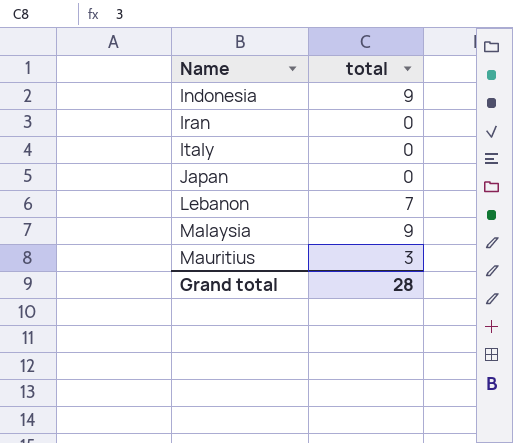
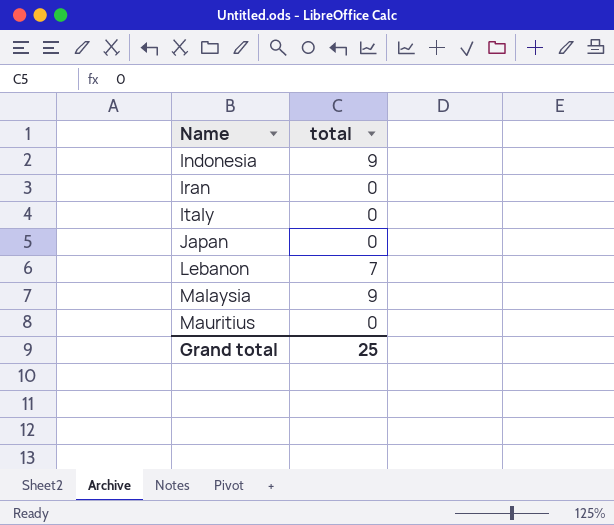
Mauritius | total: 3 -> 0
Grand total | total: 28 -> 25

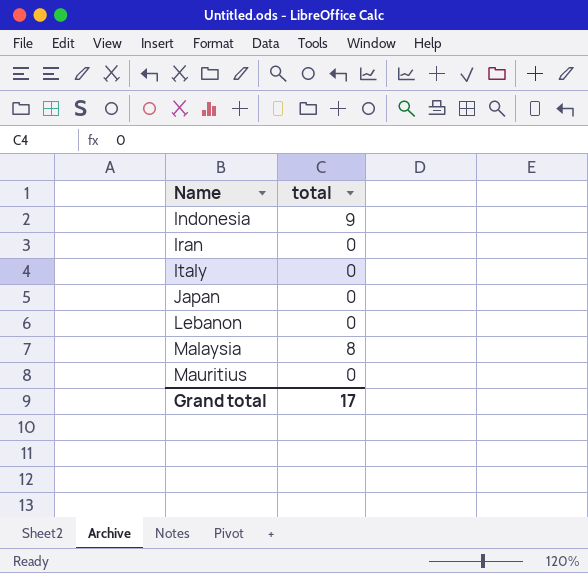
Lebanon | total: 7 -> 0
Malaysia | total: 9 -> 8
Grand total | total: 25 -> 17

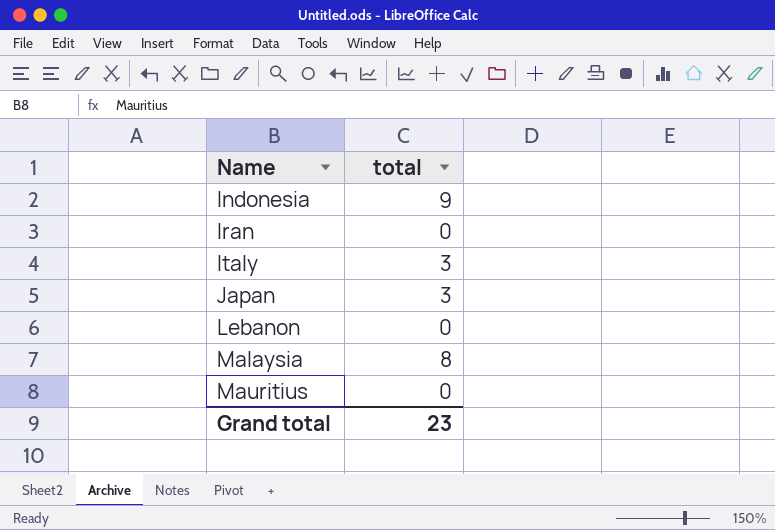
Italy | total: 0 -> 3
Japan | total: 0 -> 3
Grand total | total: 17 -> 23

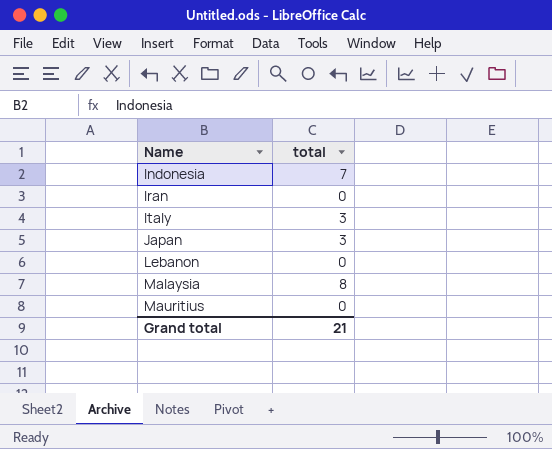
Indonesia | total: 9 -> 7
Grand total | total: 23 -> 21

